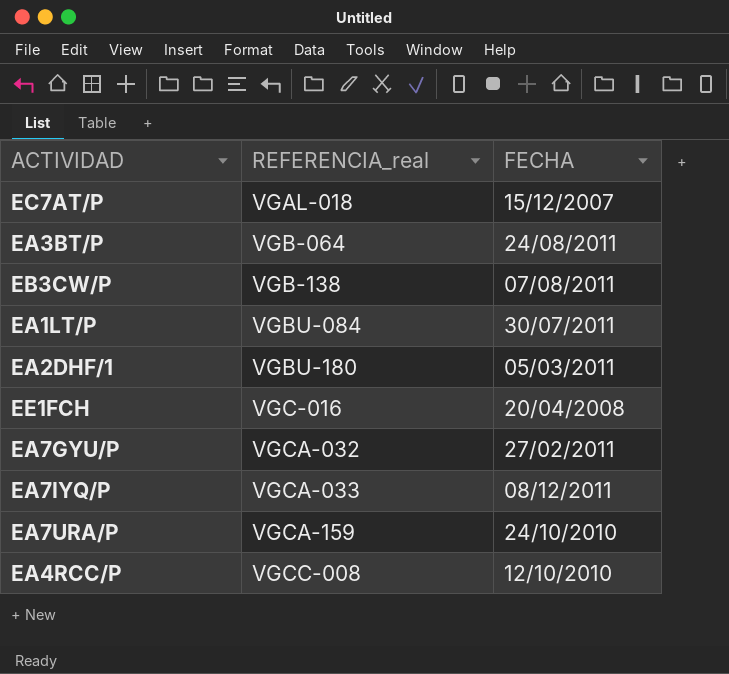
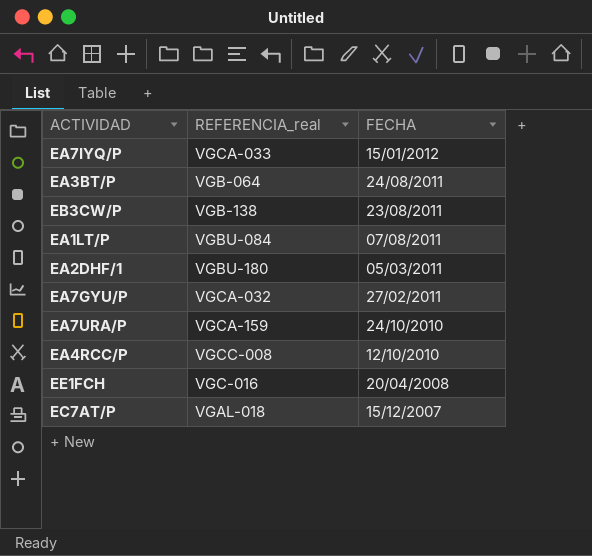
row order: REFERENCIA_real ascending -> FECHA descending
EA7IYQ/P | FECHA: 08/12/2011 -> 15/01/2012
EB3CW/P | FECHA: 07/08/2011 -> 23/08/2011
EA1LT/P | FECHA: 30/07/2011 -> 07/08/2011

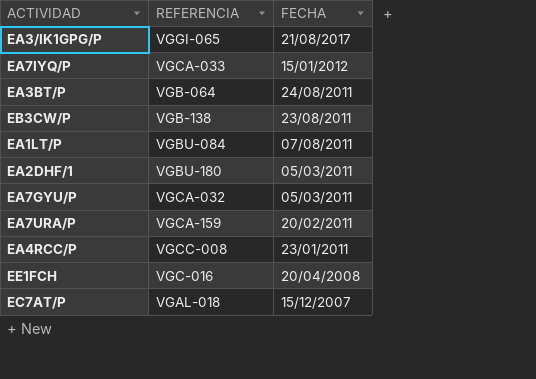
column name: REFERENCIA_real -> REFERENCIA
row EA3/IK1GPG/P: none -> VGGI-065 | 21/08/2017
EA7GYU/P | FECHA: 27/02/2011 -> 05/03/2011
EA7URA/P | FECHA: 24/10/2010 -> 20/02/2011
EA4RCC/P | FECHA: 12/10/2010 -> 23/01/2011

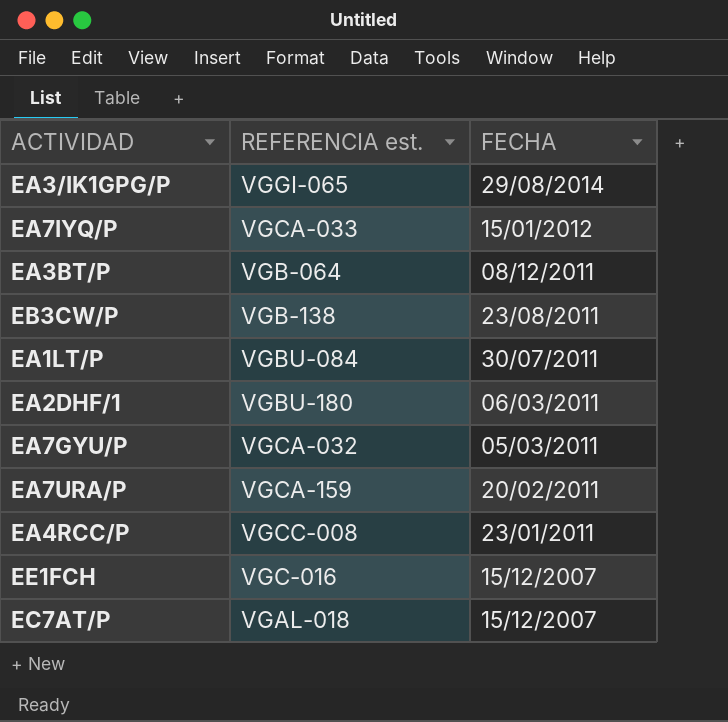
column name: REFERENCIA -> REFERENCIA est.
EA3/IK1GPG/P | FECHA: 21/08/2017 -> 29/08/2014
EA3BT/P | FECHA: 24/08/2011 -> 08/12/2011
EA1LT/P | FECHA: 07/08/2011 -> 30/07/2011
EA2DHF/1 | FECHA: 05/03/2011 -> 06/03/2011
EE1FCH | FECHA: 20/04/2008 -> 15/12/2007

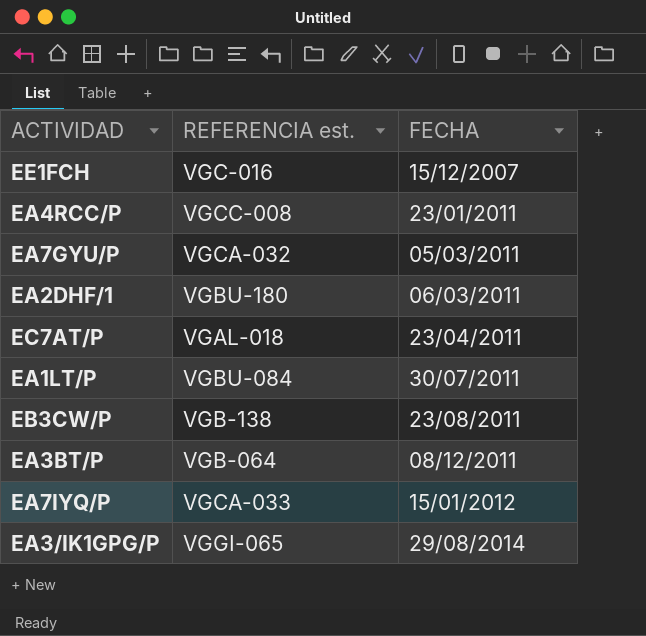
row order: FECHA descending -> FECHA ascending
row EA7URA/P: VGCA-159 | 20/02/2011 -> none
EC7AT/P | FECHA: 15/12/2007 -> 23/04/2011

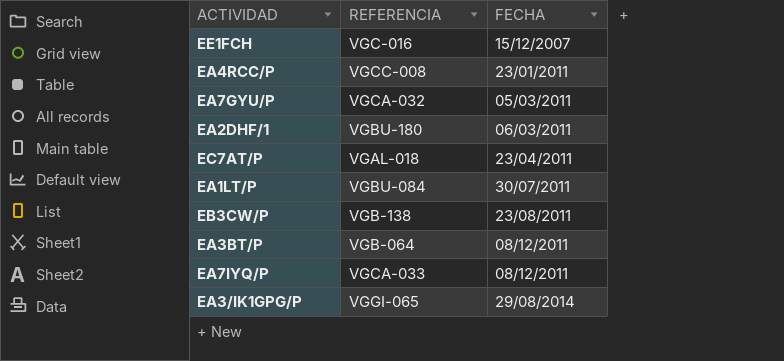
column name: REFERENCIA est. -> REFERENCIA
EA7IYQ/P | FECHA: 15/01/2012 -> 08/12/2011

